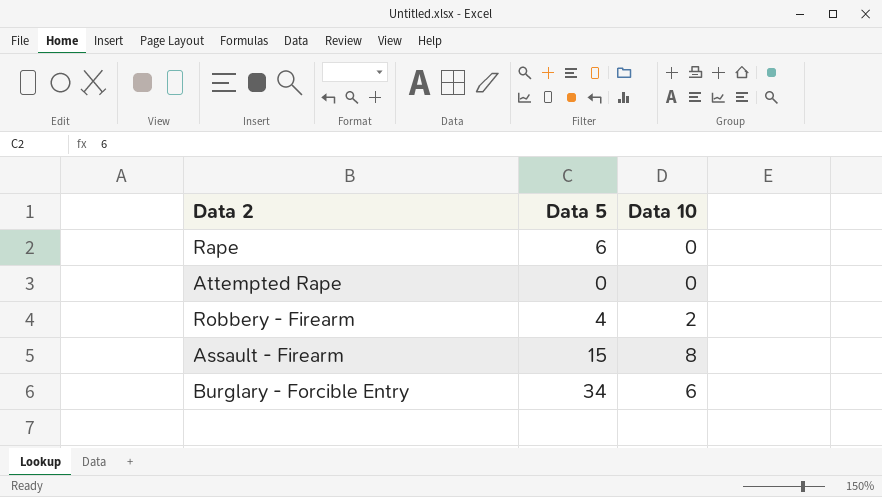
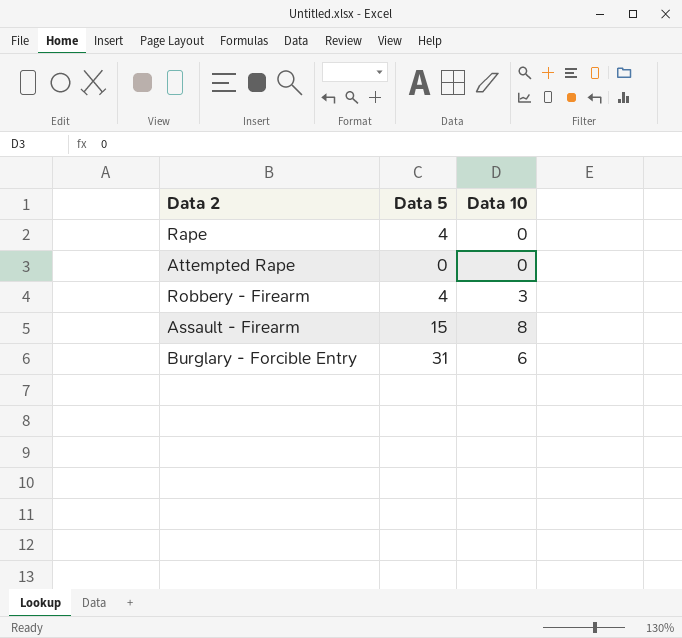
Rape | Data 5: 6 -> 4
Robbery - Firearm | Data 10: 2 -> 3
Burglary - Forcible Entry | Data 5: 34 -> 31

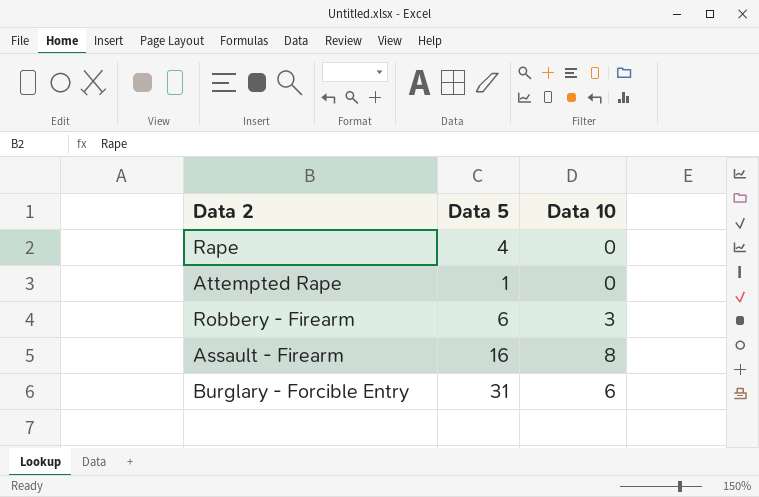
Attempted Rape | Data 5: 0 -> 1
Robbery - Firearm | Data 5: 4 -> 6
Assault - Firearm | Data 5: 15 -> 16

